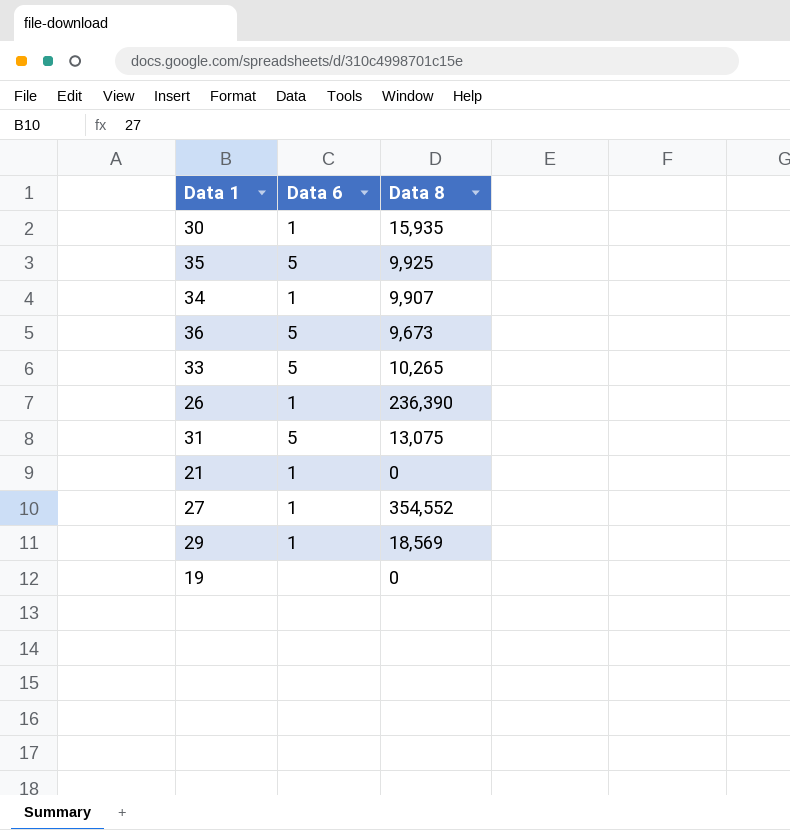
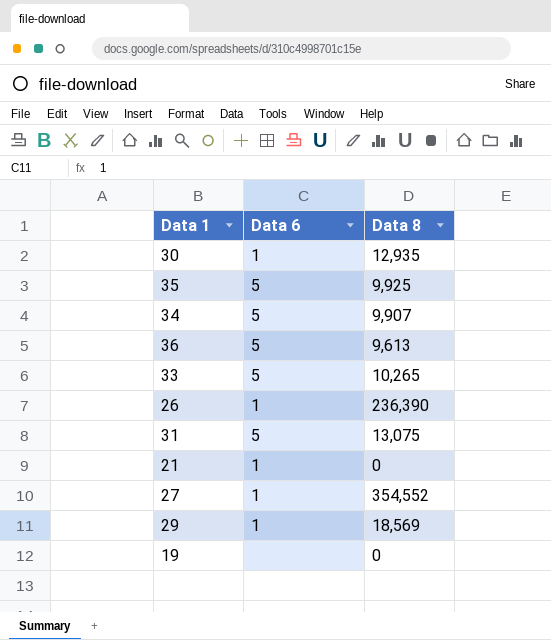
30 | Data 8: 15,935 -> 12,935
34 | Data 6: 1 -> 5
36 | Data 8: 9,673 -> 9,613

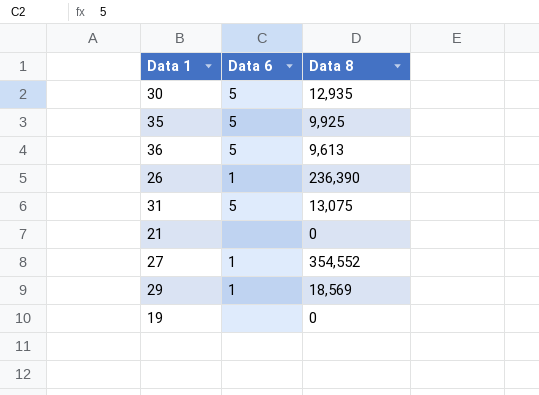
row 34: 5 | 9,907 -> none
row 33: 5 | 10,265 -> none
30 | Data 6: 1 -> 5
21 | Data 6: 1 -> none

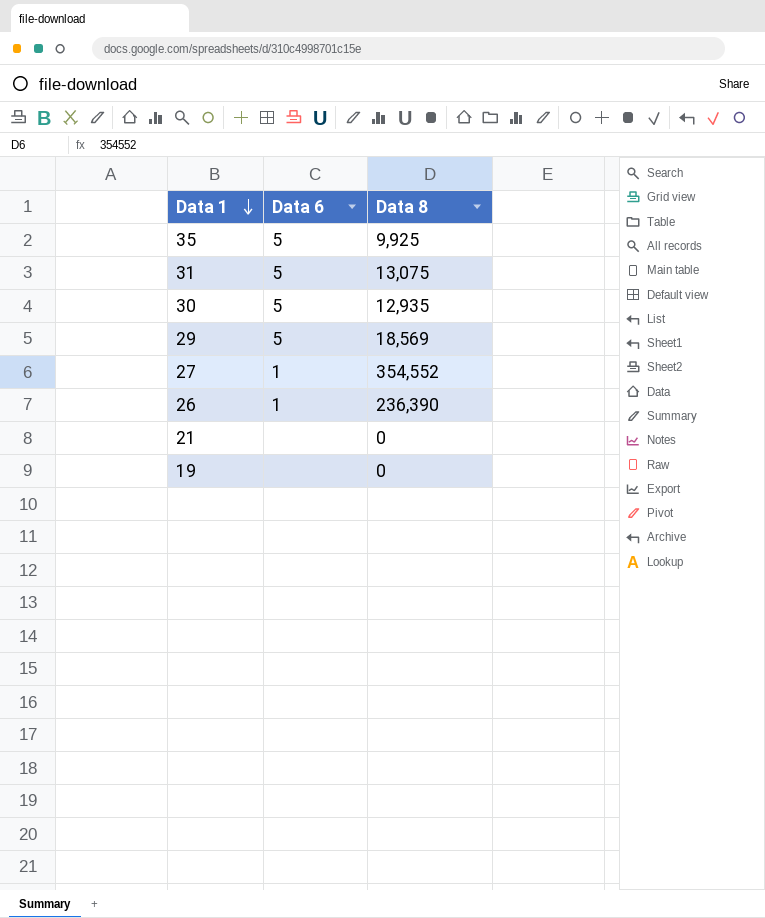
row order: none -> Data 1 descending
row 36: 5 | 9,613 -> none
29 | Data 6: 1 -> 5

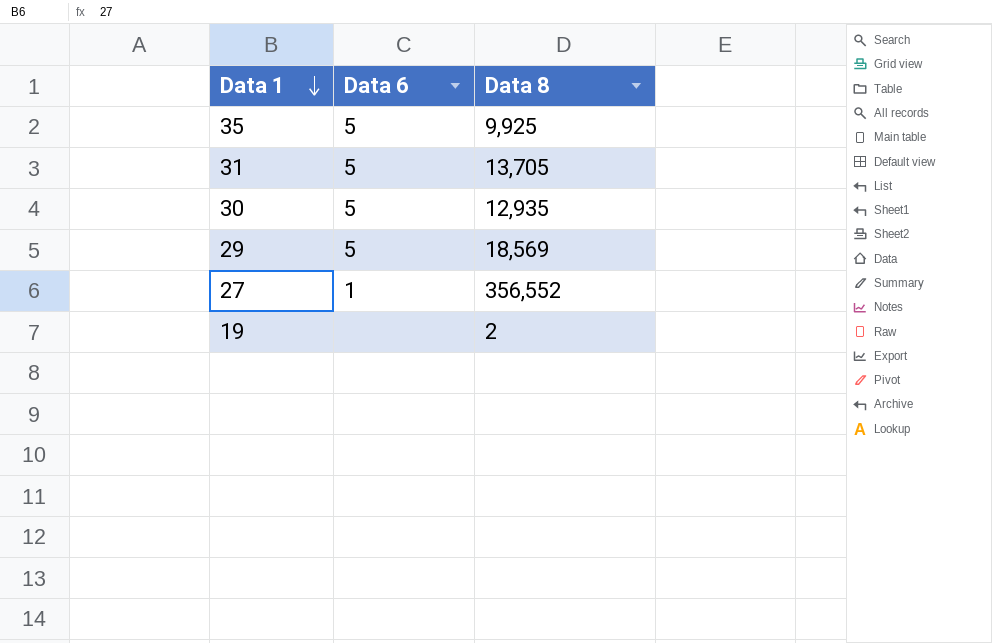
row 26: 1 | 236,390 -> none
row 21: none | 0 -> none
31 | Data 8: 13,075 -> 13,705
27 | Data 8: 354,552 -> 356,552
19 | Data 8: 0 -> 2

